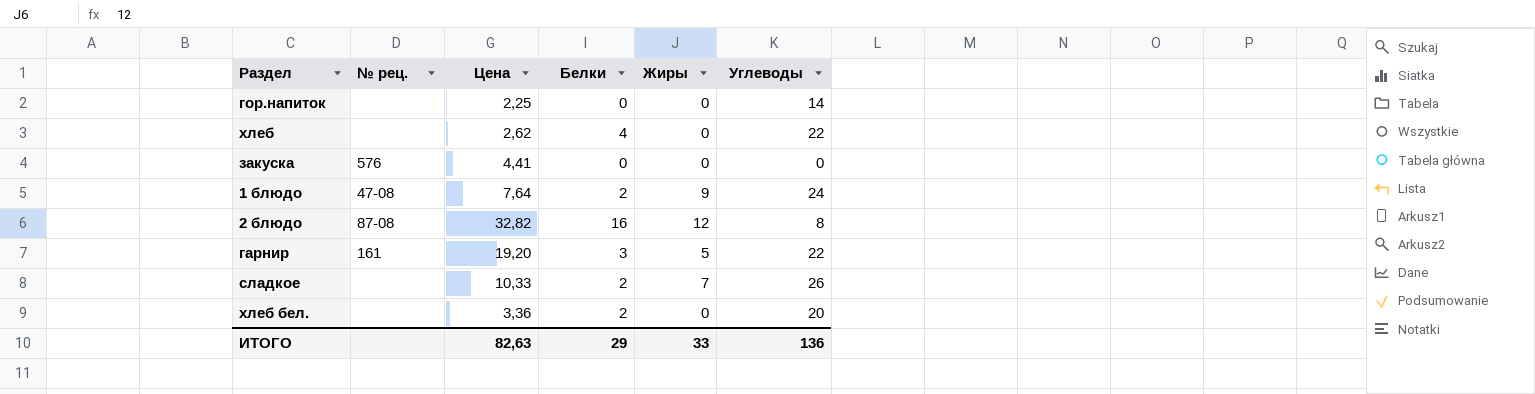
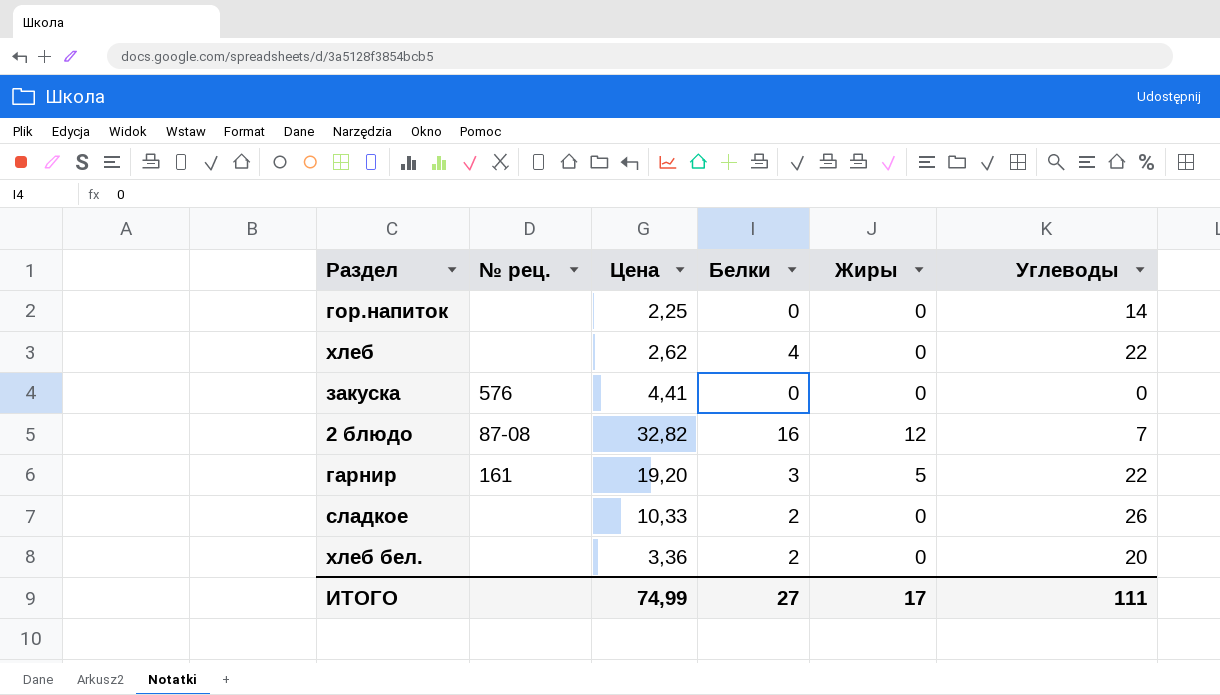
row 1 блюдо: 47-08 | 7,64 | 2 | 9 | 24 -> none
2 блюдо | Углеводы: 8 -> 7
сладкое | Жиры: 7 -> 0
ИТОГО | Цена: 82,63 -> 74,99
ИТОГО | Белки: 29 -> 27
ИТОГО | Жиры: 33 -> 17
ИТОГО | Углеводы: 136 -> 111

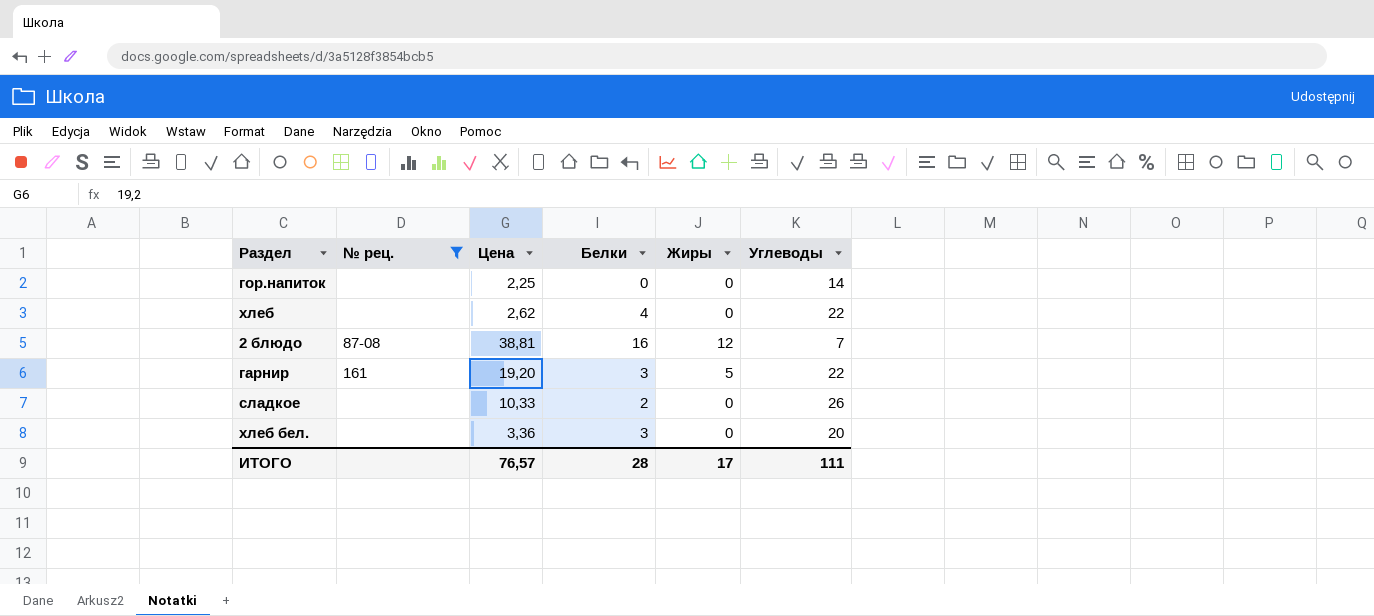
filter: none -> № рец. != 576
2 блюдо | Цена: 32,82 -> 38,81
хлеб бел. | Белки: 2 -> 3
ИТОГО | Цена: 74,99 -> 76,57
ИТОГО | Белки: 27 -> 28

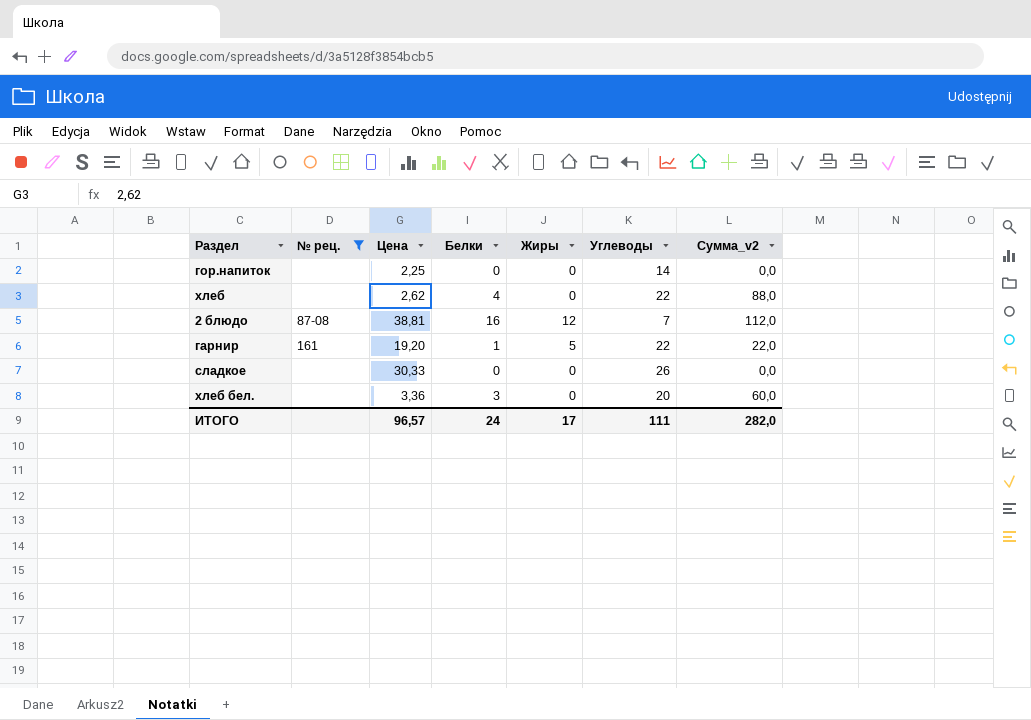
column Сумма_v2 | formula: none -> [Белки] * [Углеводы]
гарнир | Белки: 3 -> 1
сладкое | Цена: 10,33 -> 30,33
сладкое | Белки: 2 -> 0
ИТОГО | Цена: 76,57 -> 96,57
ИТОГО | Белки: 28 -> 24

